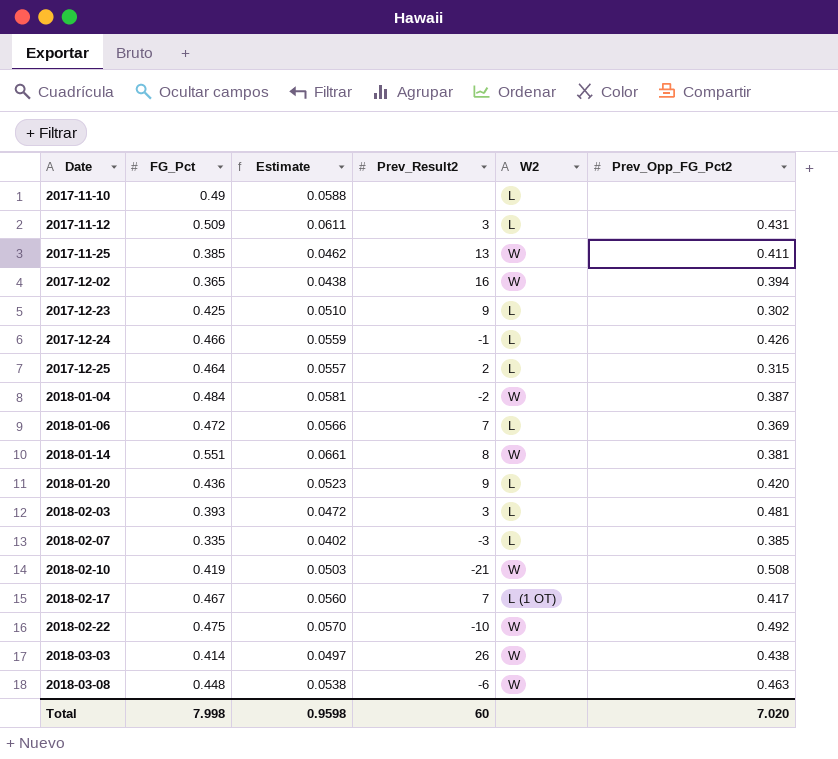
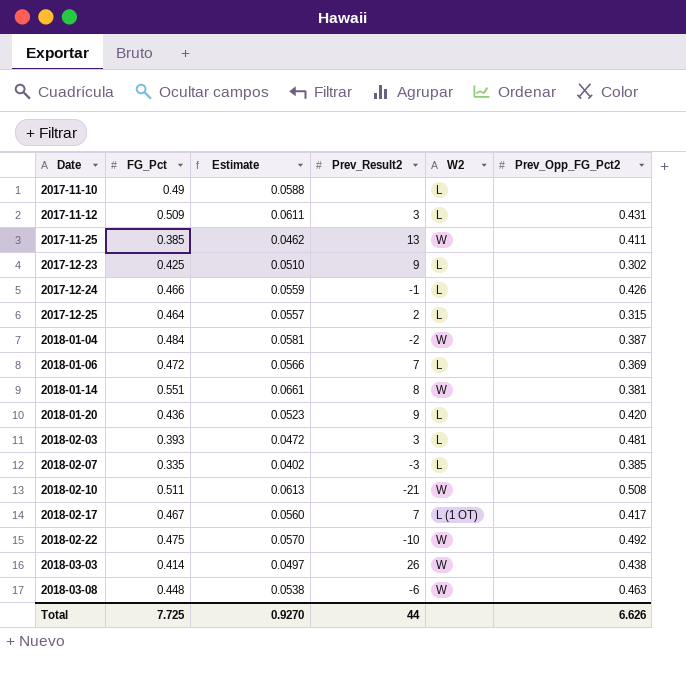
row 2017-12-02: 0.365 | 0.0438 | 16 | W | 0.394 -> none
2018-02-10 | FG_Pct: 0.419 -> 0.511
2018-02-10 | Estimate: 0.0503 -> 0.0613
Total | FG_Pct: 7.998 -> 7.725
Total | Estimate: 0.9598 -> 0.9270
Total | Prev_Result2: 60 -> 44
Total | Prev_Opp_FG_Pct2: 7.020 -> 6.626

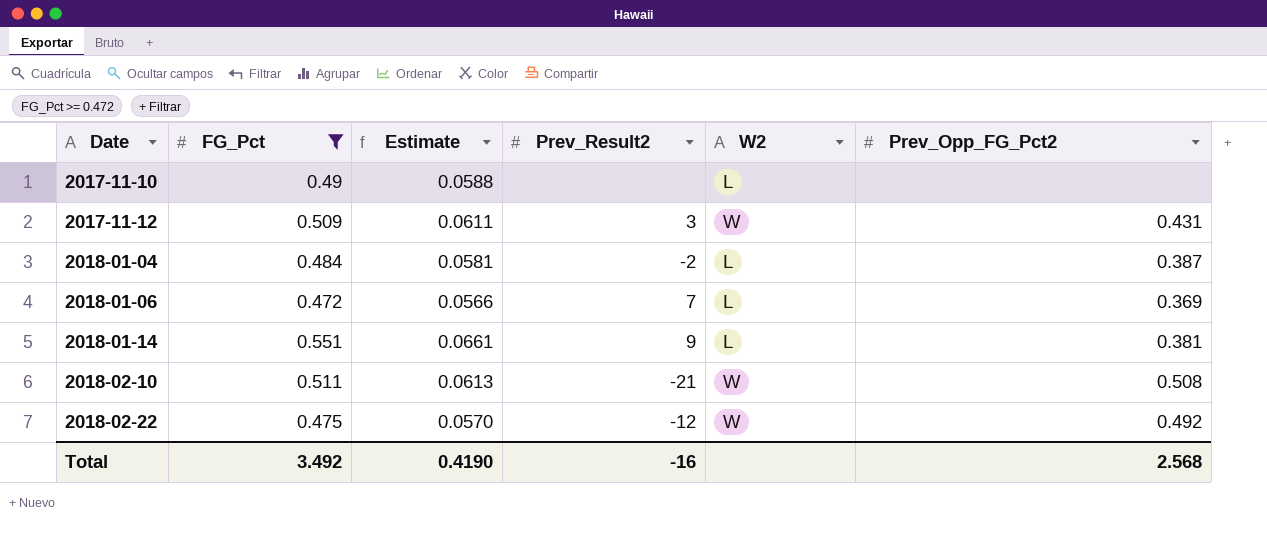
filter: none -> FG_Pct >= 0.472
2017-11-12 | W2: L -> W
2018-01-04 | W2: W -> L
2018-01-14 | Prev_Result2: 8 -> 9
2018-01-14 | W2: W -> L
2018-02-22 | Prev_Result2: -10 -> -12
Total | FG_Pct: 7.725 -> 3.492
Total | Estimate: 0.9270 -> 0.4190
Total | Prev_Result2: 44 -> -16
Total | Prev_Opp_FG_Pct2: 6.626 -> 2.568

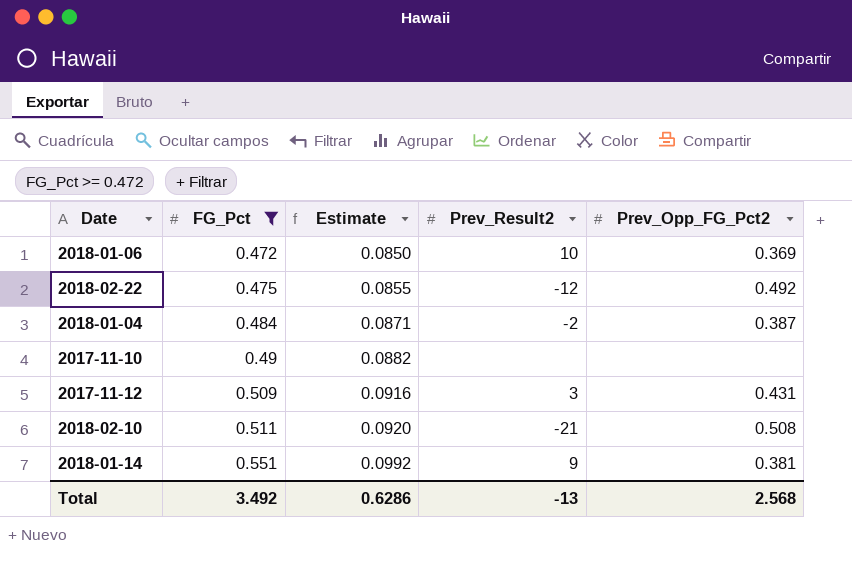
row order: Date ascending -> FG_Pct ascending
column W2 | position: 5 -> none
column Estimate | formula: [FG_Pct] * 0.12 -> [FG_Pct] * 0.18
2018-01-06 | Prev_Result2: 7 -> 10
Total | Estimate: 0.4190 -> 0.6286
Total | Prev_Result2: -16 -> -13

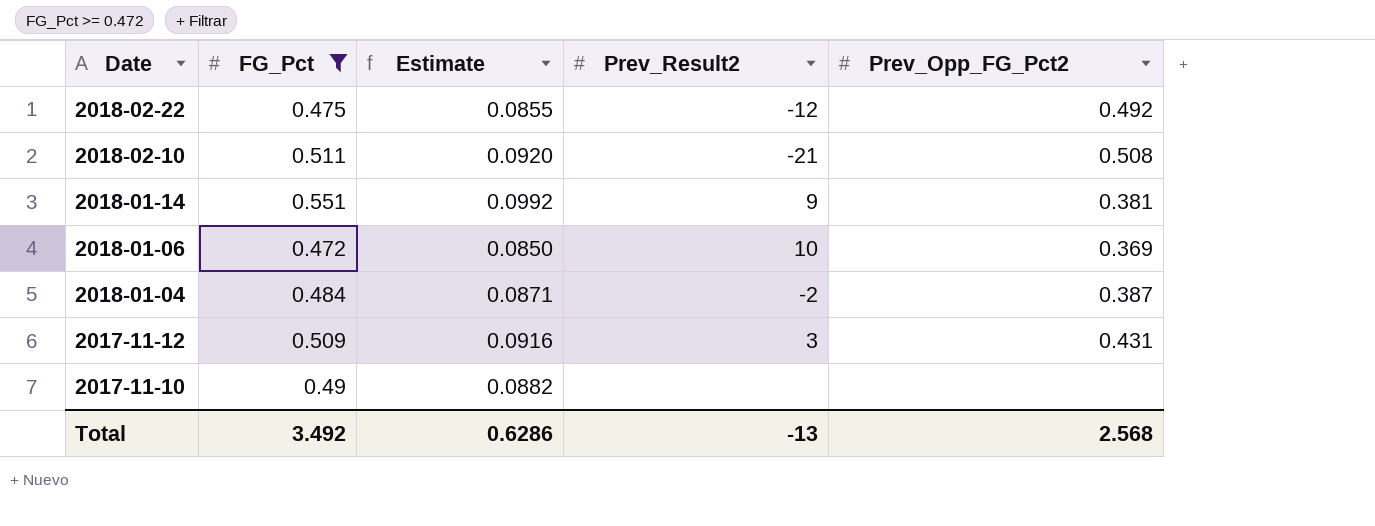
row order: FG_Pct ascending -> Date descending

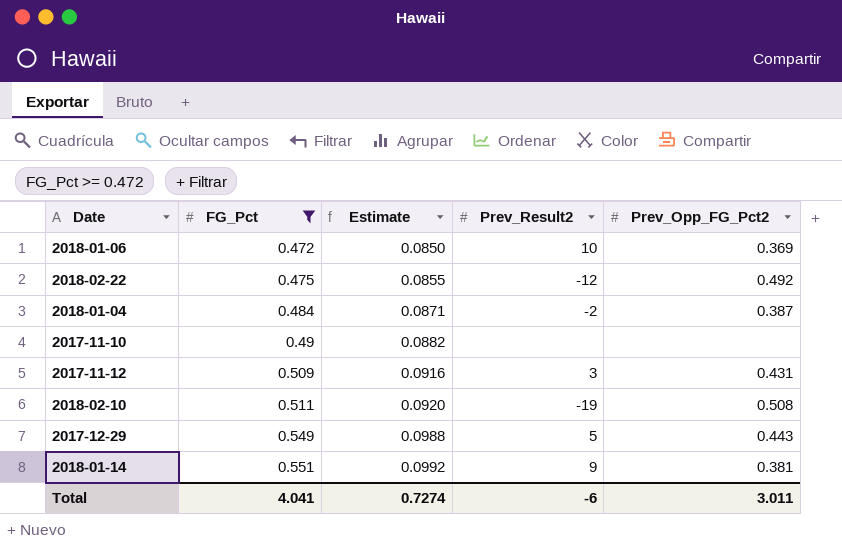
row order: Date descending -> FG_Pct ascending
2018-02-10 | Prev_Result2: -21 -> -19
row 2017-12-29: none -> 0.549 | 0.0988 | 5 | 0.443
Total | FG_Pct: 3.492 -> 4.041
Total | Estimate: 0.6286 -> 0.7274
Total | Prev_Result2: -13 -> -6
Total | Prev_Opp_FG_Pct2: 2.568 -> 3.011

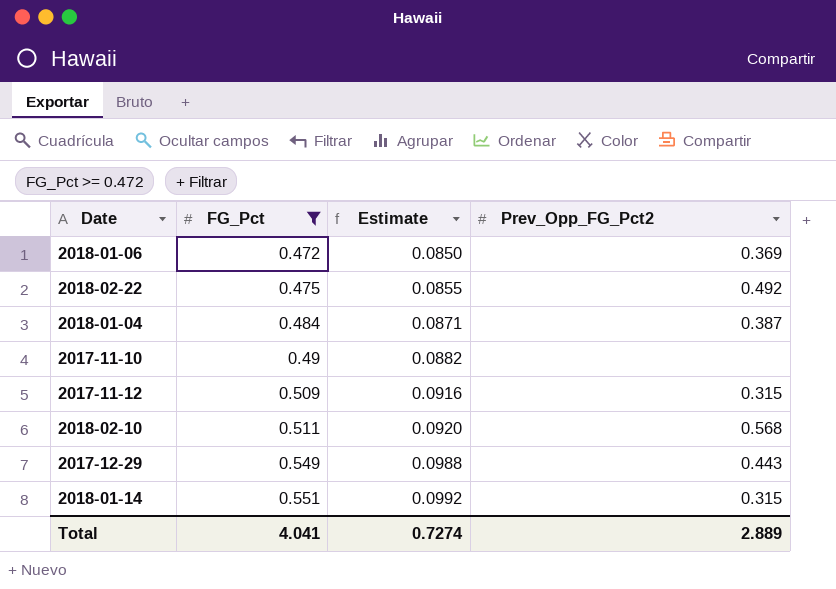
column Prev_Result2 | position: 4 -> none
2017-11-12 | Prev_Opp_FG_Pct2: 0.431 -> 0.315
2018-02-10 | Prev_Opp_FG_Pct2: 0.508 -> 0.568
2018-01-14 | Prev_Opp_FG_Pct2: 0.381 -> 0.315
Total | Prev_Opp_FG_Pct2: 3.011 -> 2.889

